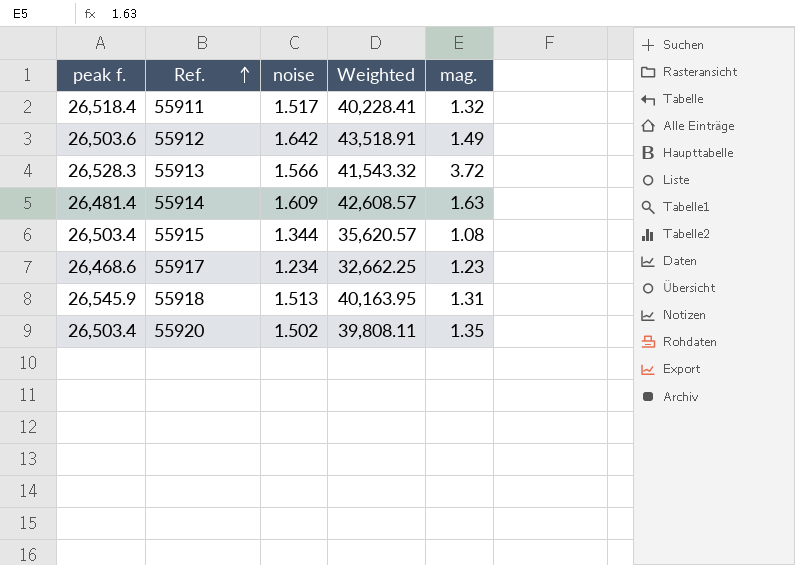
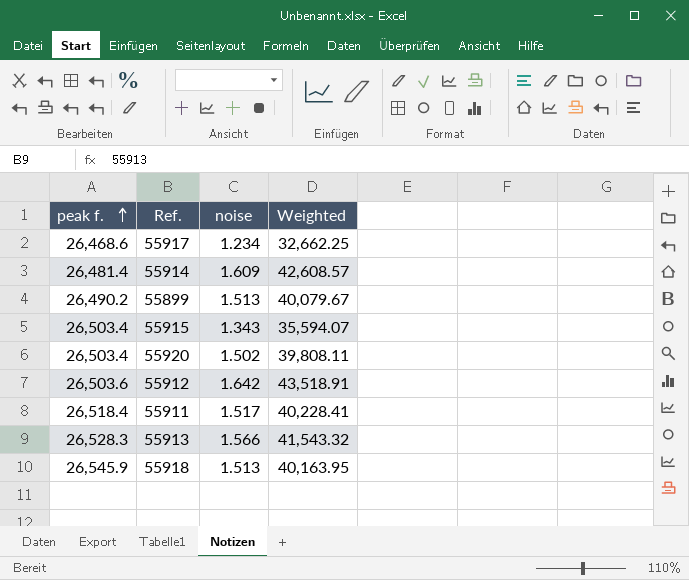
row order: Ref. ascending -> peak f. ascending
column mag. | position: 5 -> none
row 55899: none -> 26,490.2 | 1.513 | 40,079.67
55915 | noise: 1.344 -> 1.343
55915 | Weighted: 35,620.57 -> 35,594.07

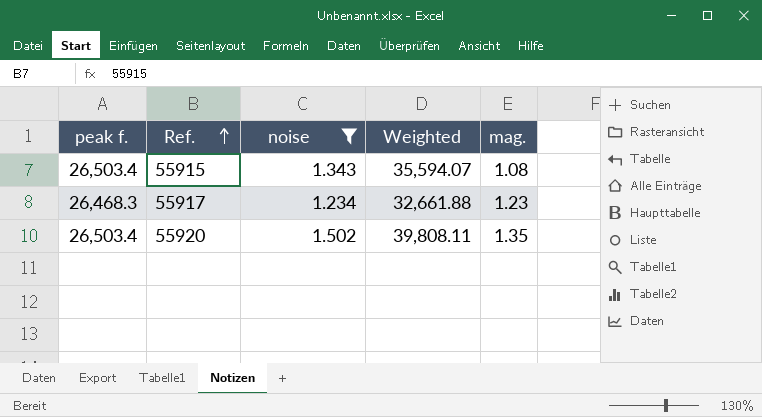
filter: none -> noise <= 1.502
row order: peak f. ascending -> Ref. ascending
column mag. | position: none -> 5
55917 | peak f.: 26,468.6 -> 26,468.3
55917 | Weighted: 32,662.25 -> 32,661.88

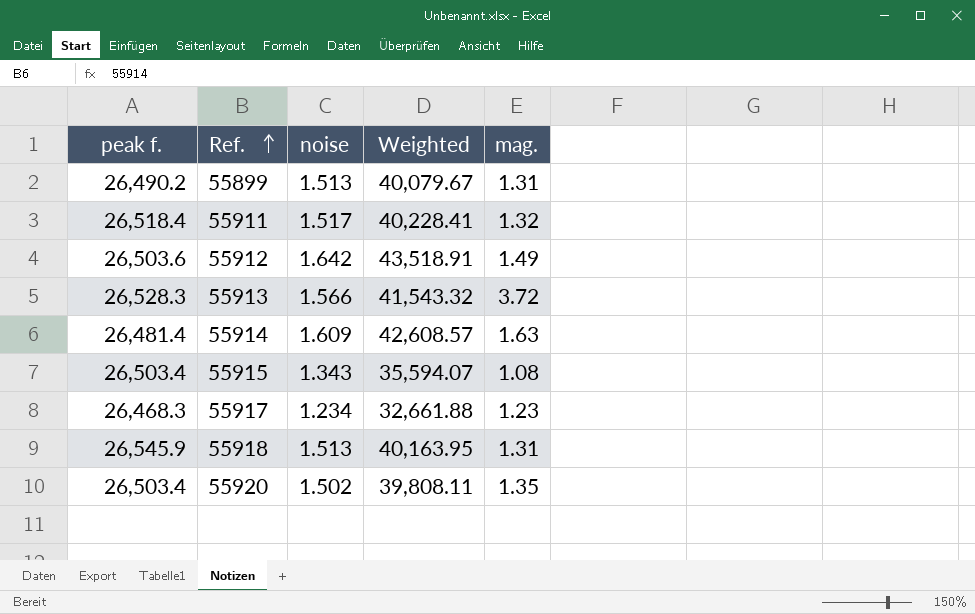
filter: noise <= 1.502 -> none

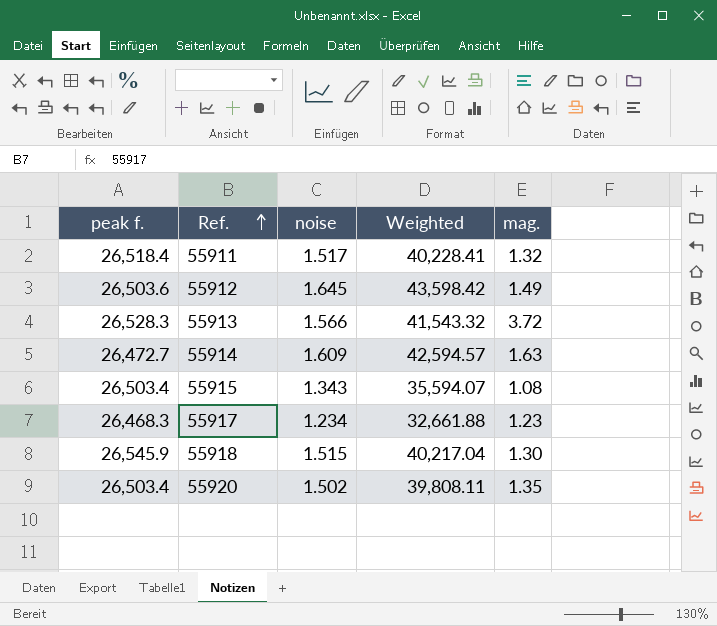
row 55899: 26,490.2 | 1.513 | 40,079.67 | 1.31 -> none
55912 | noise: 1.642 -> 1.645
55912 | Weighted: 43,518.91 -> 43,598.42
55914 | peak f.: 26,481.4 -> 26,472.7
55914 | Weighted: 42,608.57 -> 42,594.57
55918 | noise: 1.513 -> 1.515
55918 | Weighted: 40,163.95 -> 40,217.04
55918 | mag.: 1.31 -> 1.30

